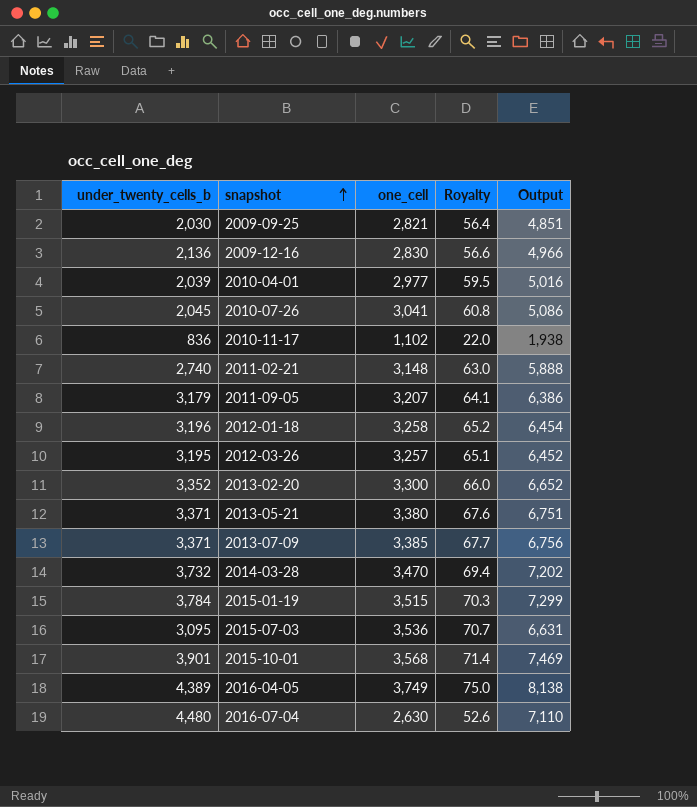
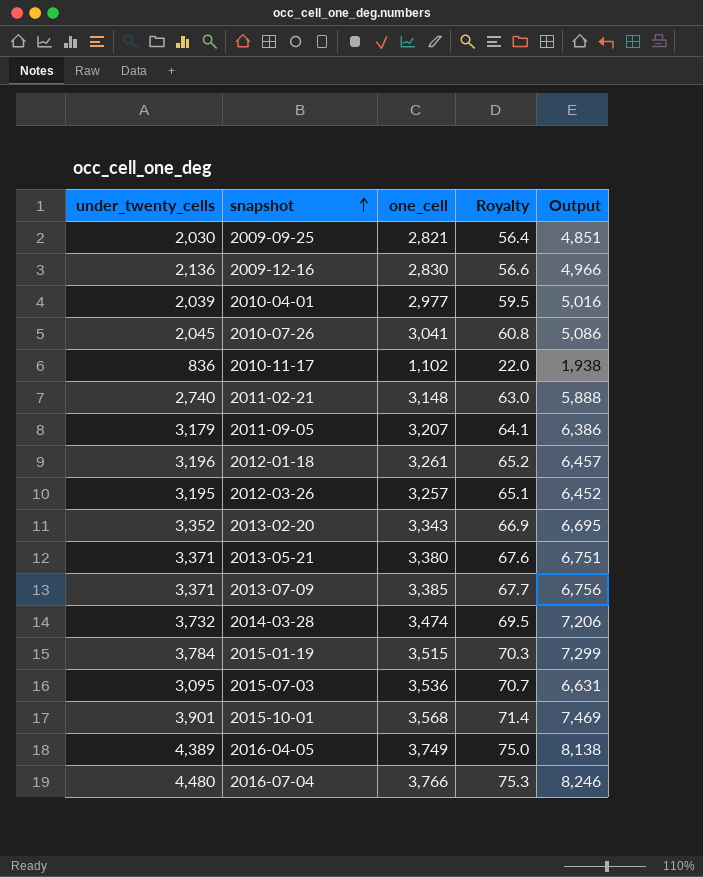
column name: under_twenty_cells_b -> under_twenty_cells
2012-01-18 | one_cell: 3,258 -> 3,261
2012-01-18 | Output: 6,454 -> 6,457
2013-02-20 | one_cell: 3,300 -> 3,343
2013-02-20 | Royalty: 66.0 -> 66.9
2013-02-20 | Output: 6,652 -> 6,695
2014-03-28 | one_cell: 3,470 -> 3,474
2014-03-28 | Royalty: 69.4 -> 69.5
2014-03-28 | Output: 7,202 -> 7,206
2016-07-04 | one_cell: 2,630 -> 3,766
2016-07-04 | Royalty: 52.6 -> 75.3
2016-07-04 | Output: 7,110 -> 8,246

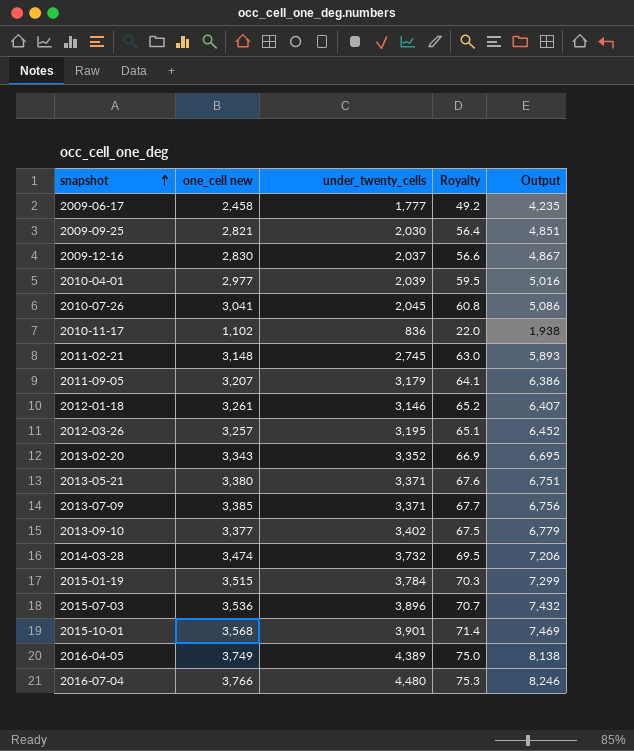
column name: one_cell -> one_cell new
column under_twenty_cells | position: 1 -> 3
row 2009-06-17: none -> 2,458 | 1,777 | 49.2 | 4,235
2009-12-16 | under_twenty_cells: 2,136 -> 2,037
2009-12-16 | Output: 4,966 -> 4,867
2011-02-21 | under_twenty_cells: 2,740 -> 2,745
2011-02-21 | Output: 5,888 -> 5,893
2012-01-18 | under_twenty_cells: 3,196 -> 3,146
2012-01-18 | Output: 6,457 -> 6,407
row 2013-09-10: none -> 3,377 | 3,402 | 67.5 | 6,779
2015-07-03 | under_twenty_cells: 3,095 -> 3,896
2015-07-03 | Output: 6,631 -> 7,432

